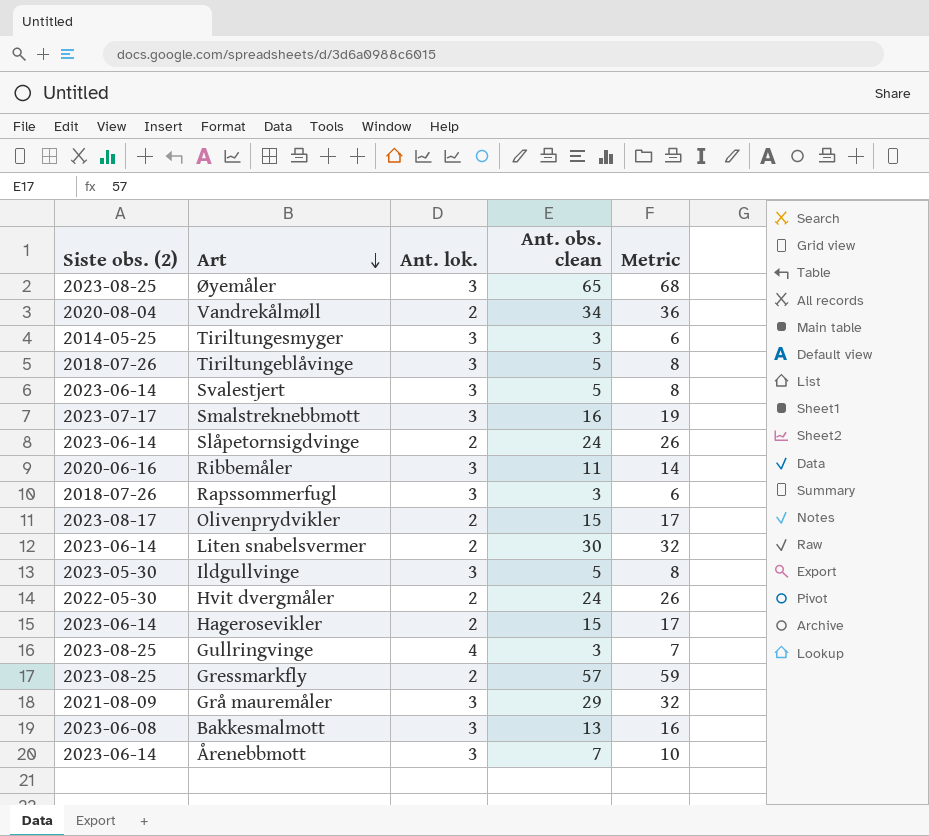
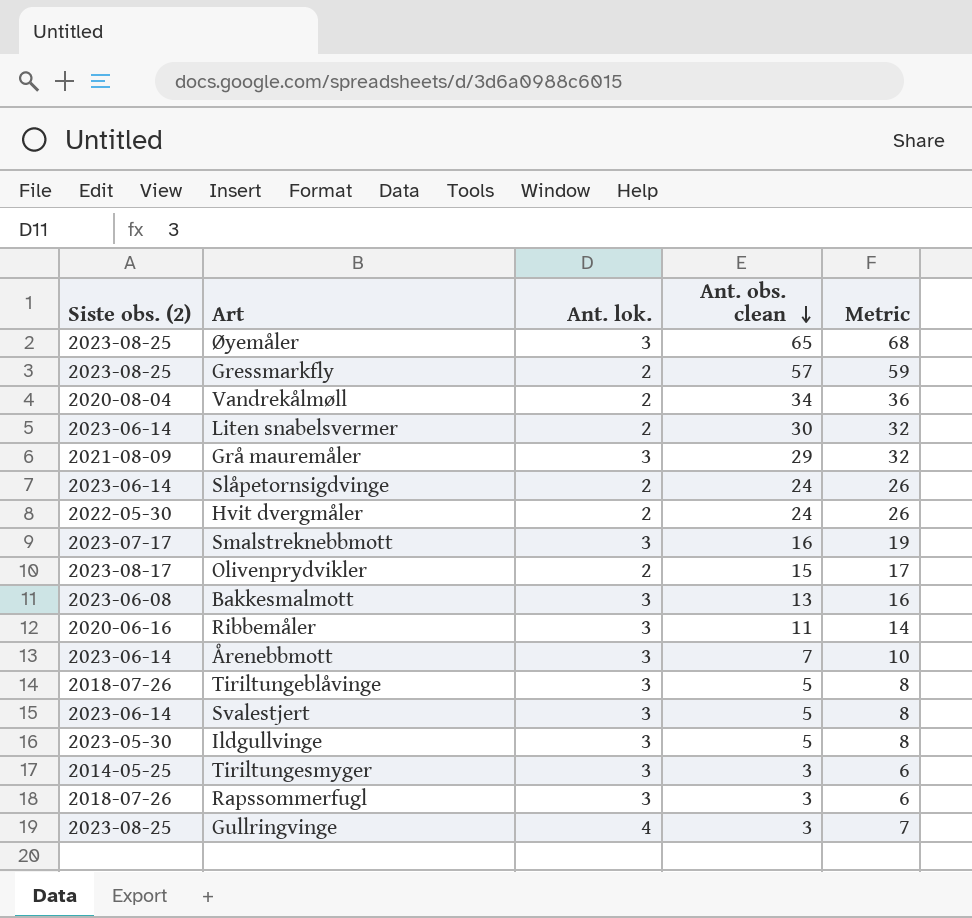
row order: Art descending -> Ant. obs. clean descending
row Hagerosevikler: 2023-06-14 | 2 | 15 | 17 -> none

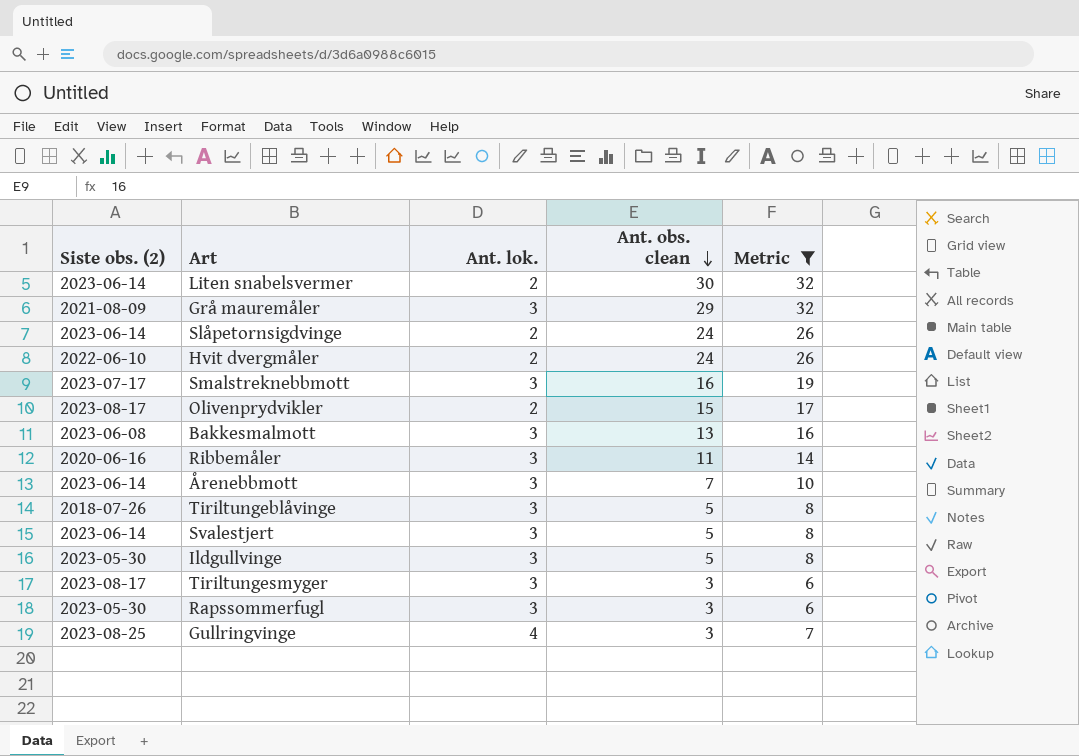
filter: none -> Metric <= 32
Hvit dvergmåler | Siste obs. (2): 2022-05-30 -> 2022-06-10
Tiriltungesmyger | Siste obs. (2): 2014-05-25 -> 2023-08-17
Rapssommerfugl | Siste obs. (2): 2018-07-26 -> 2023-05-30

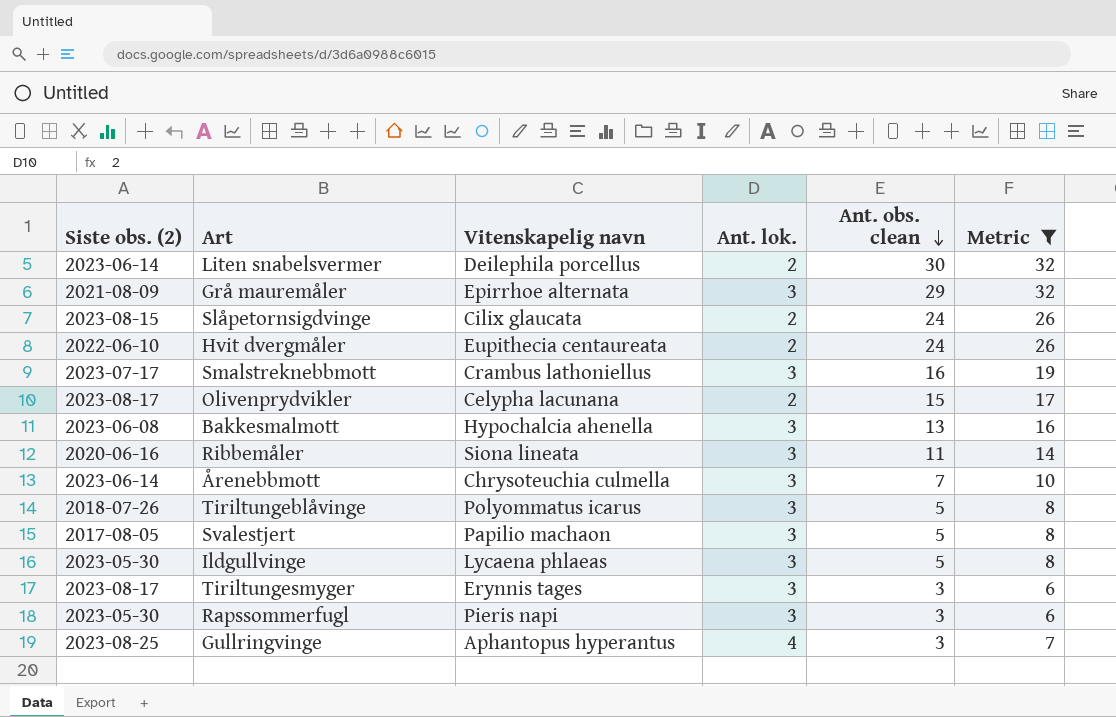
column Vitenskapelig navn | position: none -> 3
Slåpetornsigdvinge | Siste obs. (2): 2023-06-14 -> 2023-08-15
Svalestjert | Siste obs. (2): 2023-06-14 -> 2017-08-05

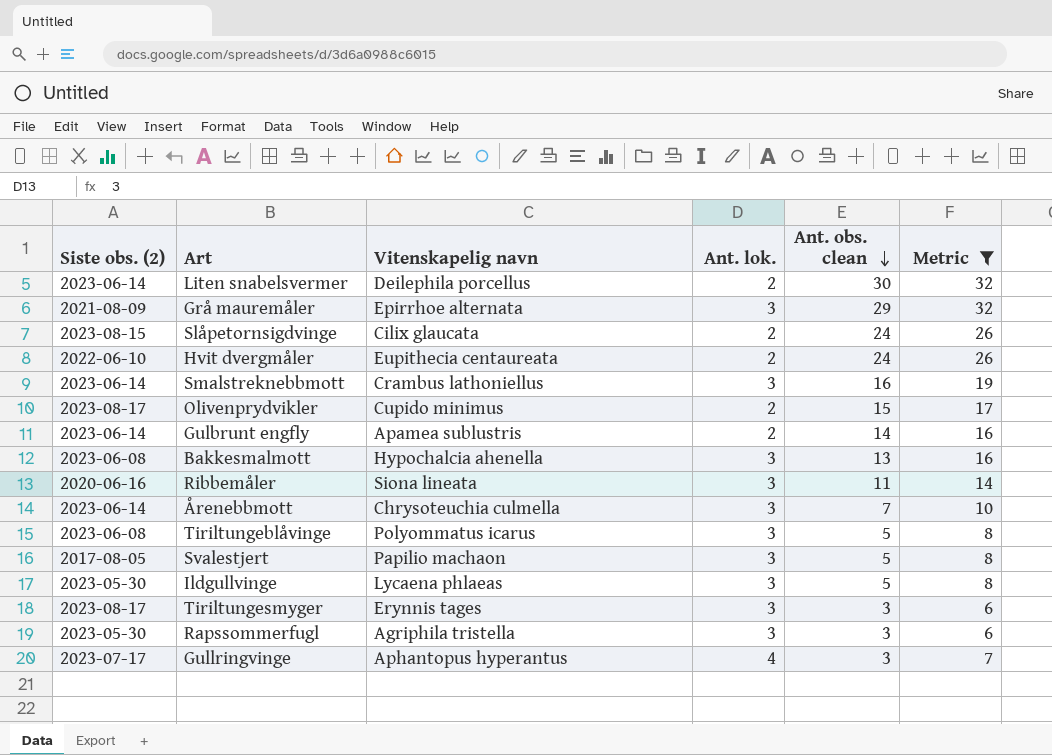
Smalstreknebbmott | Siste obs. (2): 2023-07-17 -> 2023-06-14
Olivenprydvikler | Vitenskapelig navn: Celypha lacunana -> Cupido minimus
row Gulbrunt engfly: none -> 2023-06-14 | Apamea sublustris | 2 | 14 | 16
Tiriltungeblåvinge | Siste obs. (2): 2018-07-26 -> 2023-06-08
Rapssommerfugl | Vitenskapelig navn: Pieris napi -> Agriphila tristella
Gullringvinge | Siste obs. (2): 2023-08-25 -> 2023-07-17

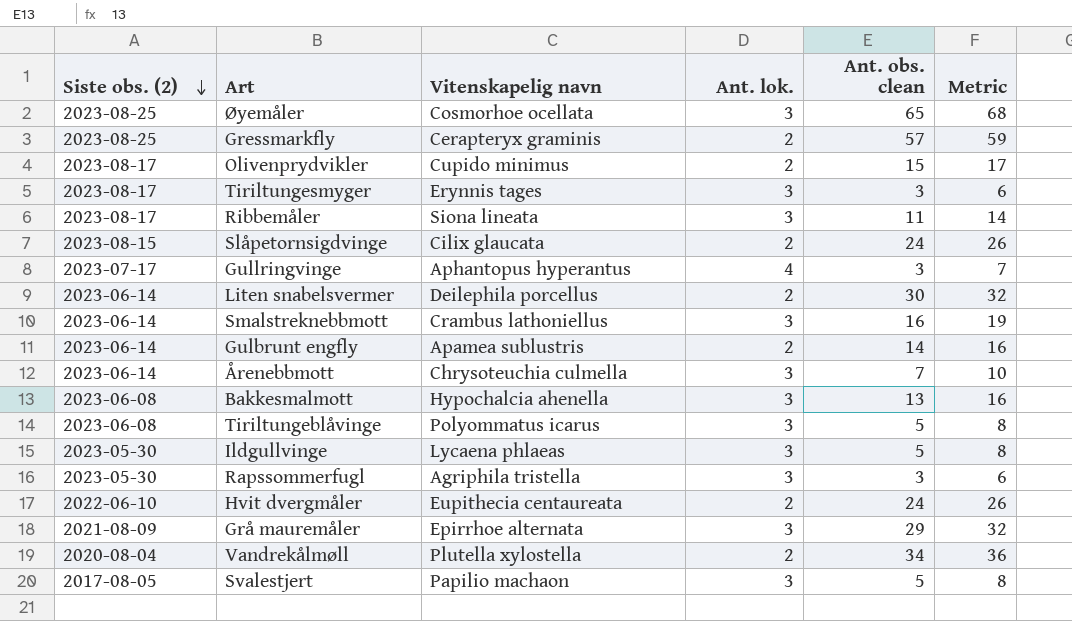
filter: Metric <= 32 -> none
row order: Ant. obs. clean descending -> Siste obs. (2) descending
Ribbemåler | Siste obs. (2): 2020-06-16 -> 2023-08-17

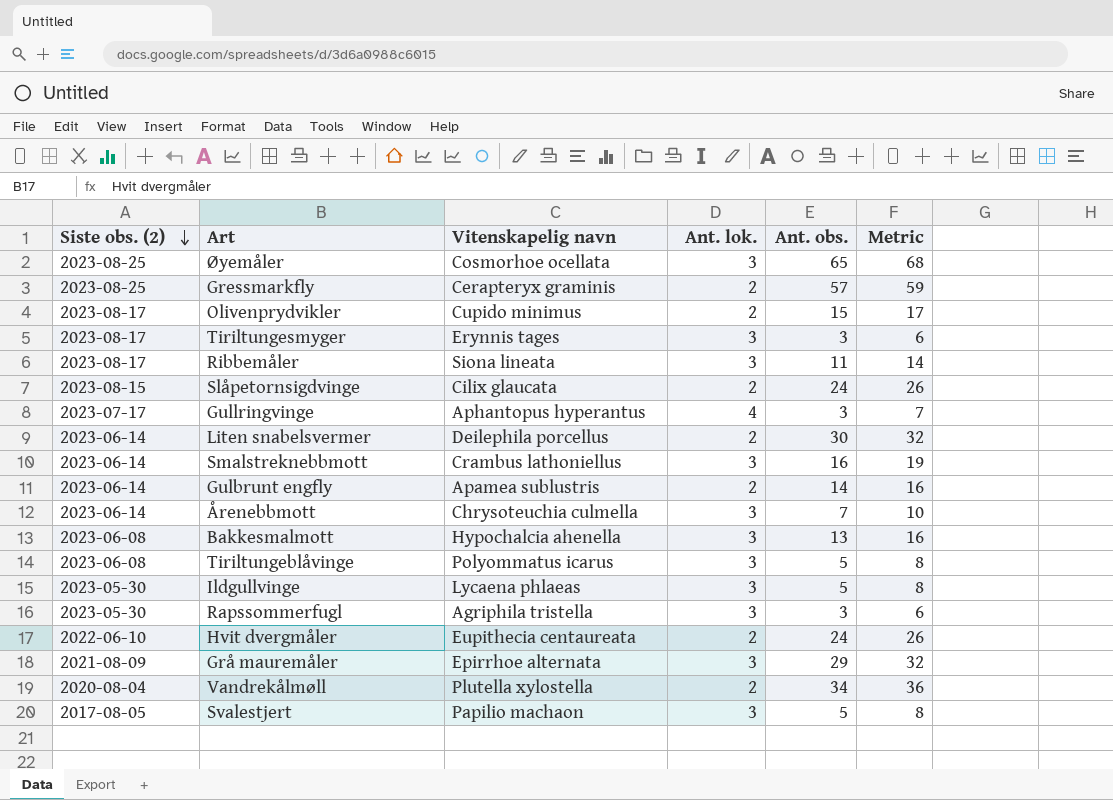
column name: Ant. obs. clean -> Ant. obs.

